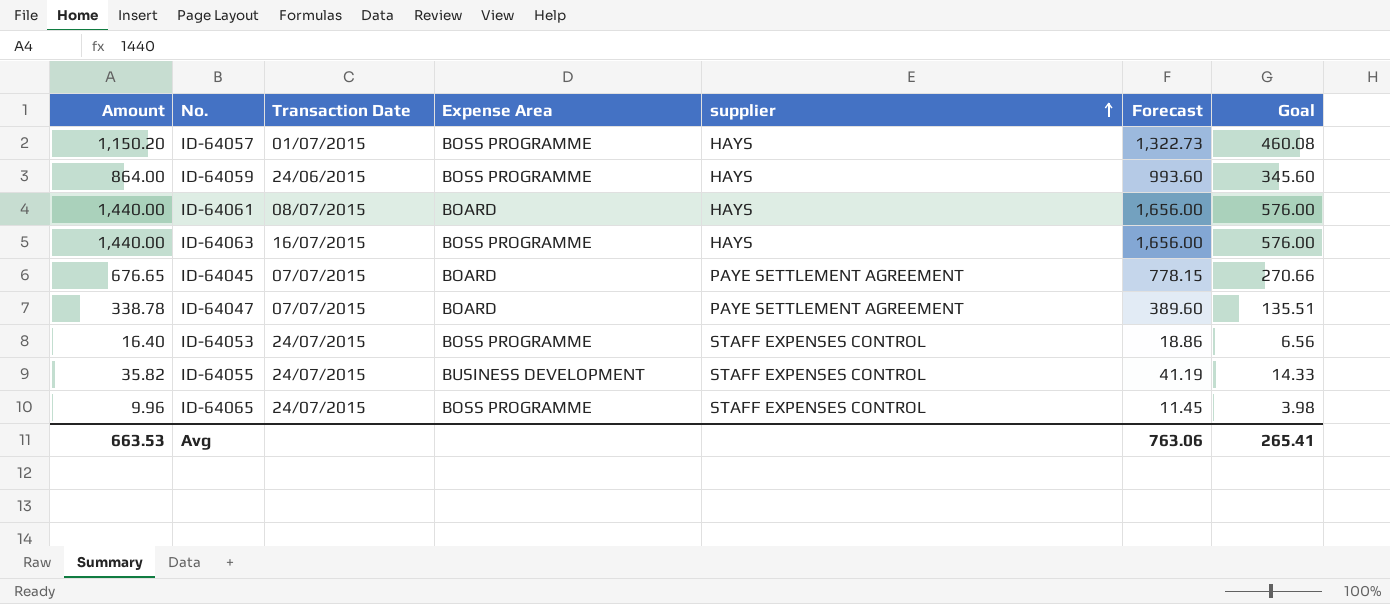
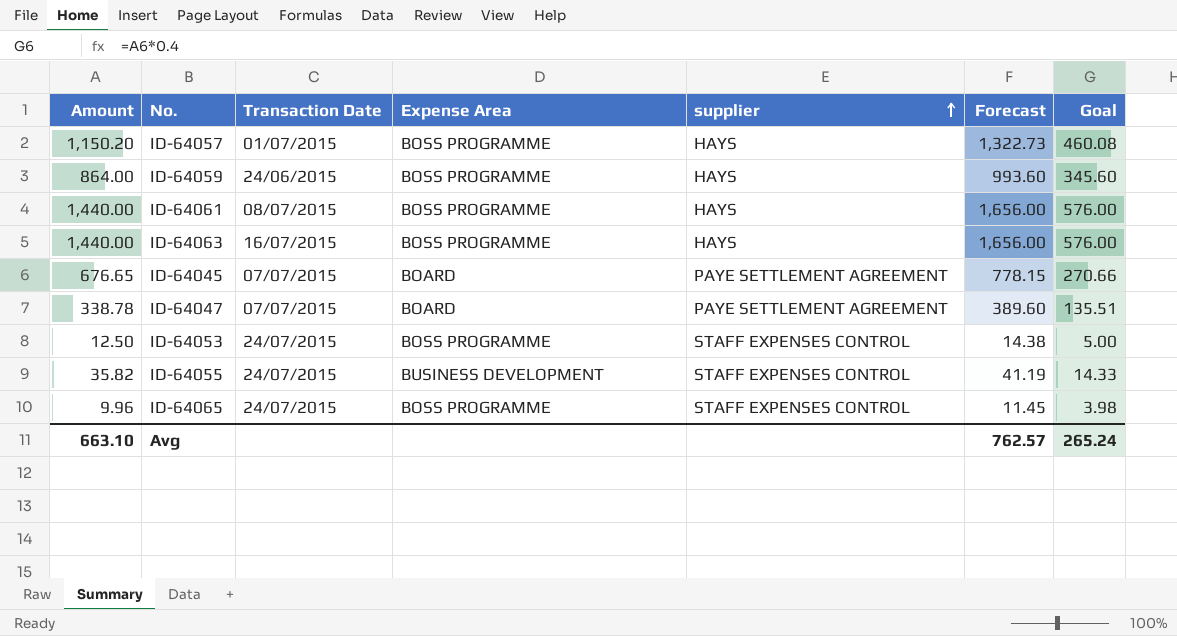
ID-64061 | Expense Area: BOARD -> BOSS PROGRAMME
ID-64053 | Amount: 16.40 -> 12.50
ID-64053 | Forecast: 18.86 -> 14.38
ID-64053 | Goal: 6.56 -> 5.00
Avg | Amount: 663.53 -> 663.10
Avg | Forecast: 763.06 -> 762.57
Avg | Goal: 265.41 -> 265.24

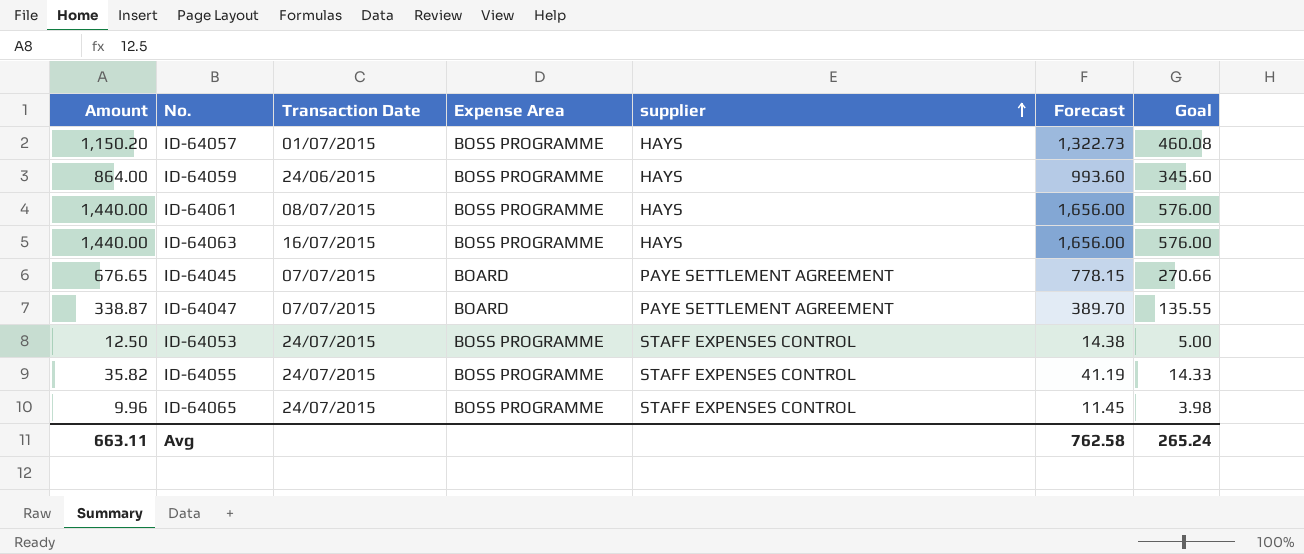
ID-64047 | Amount: 338.78 -> 338.87
ID-64047 | Forecast: 389.60 -> 389.70
ID-64047 | Goal: 135.51 -> 135.55
ID-64055 | Expense Area: BUSINESS DEVELOPMENT -> BOSS PROGRAMME
Avg | Amount: 663.10 -> 663.11
Avg | Forecast: 762.57 -> 762.58

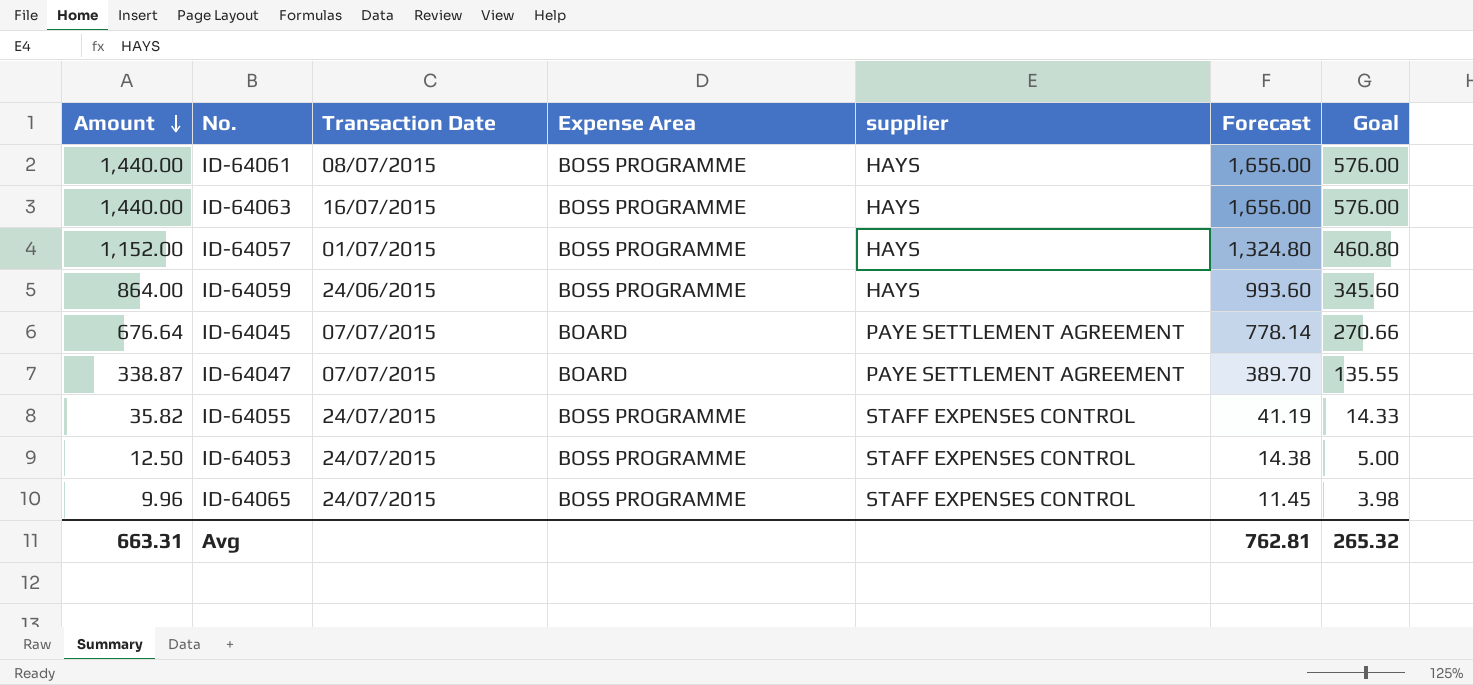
row order: supplier ascending -> Amount descending
ID-64057 | Amount: 1,150.20 -> 1,152.00
ID-64057 | Forecast: 1,322.73 -> 1,324.80
ID-64057 | Goal: 460.08 -> 460.80
ID-64045 | Amount: 676.65 -> 676.64
ID-64045 | Forecast: 778.15 -> 778.14
Avg | Amount: 663.11 -> 663.31
Avg | Forecast: 762.58 -> 762.81
Avg | Goal: 265.24 -> 265.32

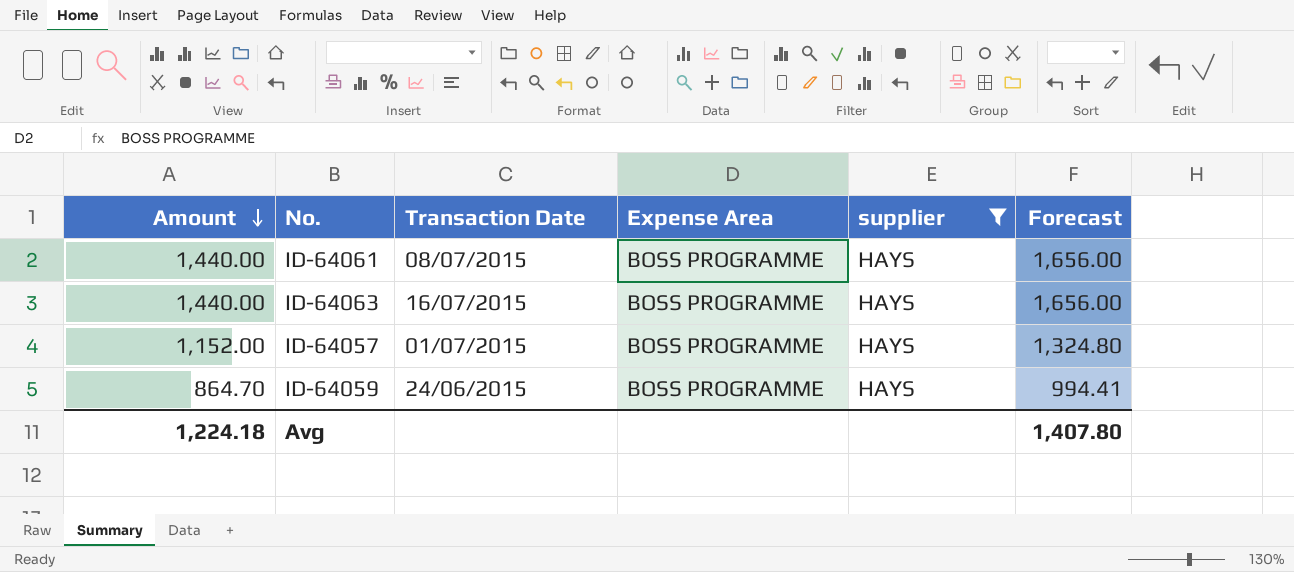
filter: none -> supplier = HAYS
column Goal | formula: [Amount] * 0.4 -> none
ID-64059 | Amount: 864.00 -> 864.70
ID-64059 | Forecast: 993.60 -> 994.41
Avg | Amount: 663.31 -> 1,224.18
Avg | Forecast: 762.81 -> 1,407.80

